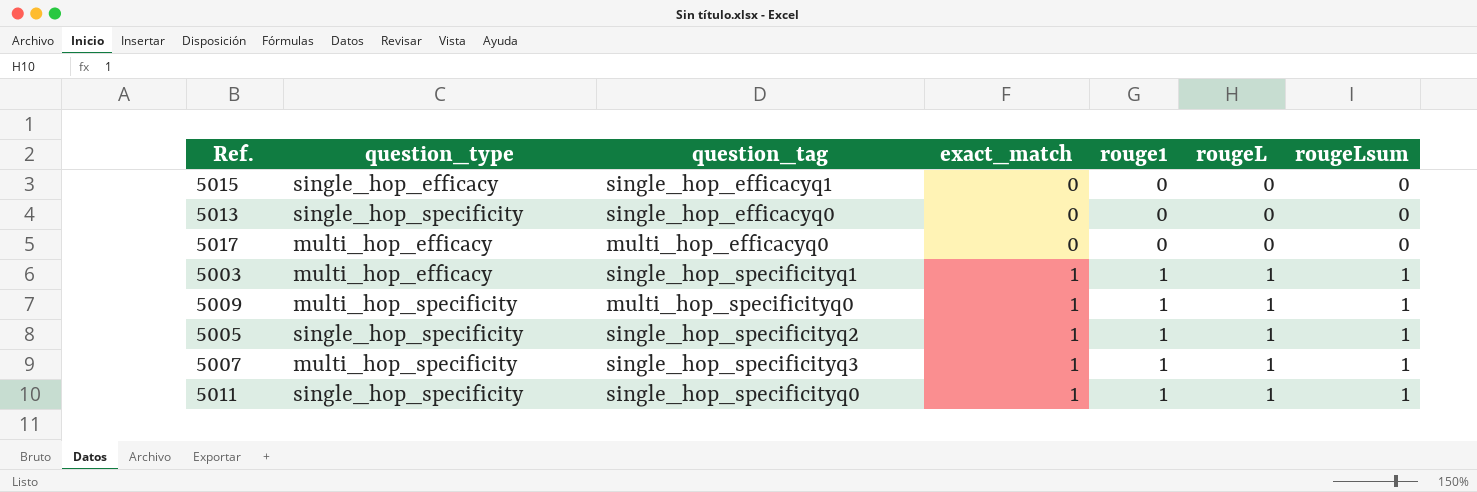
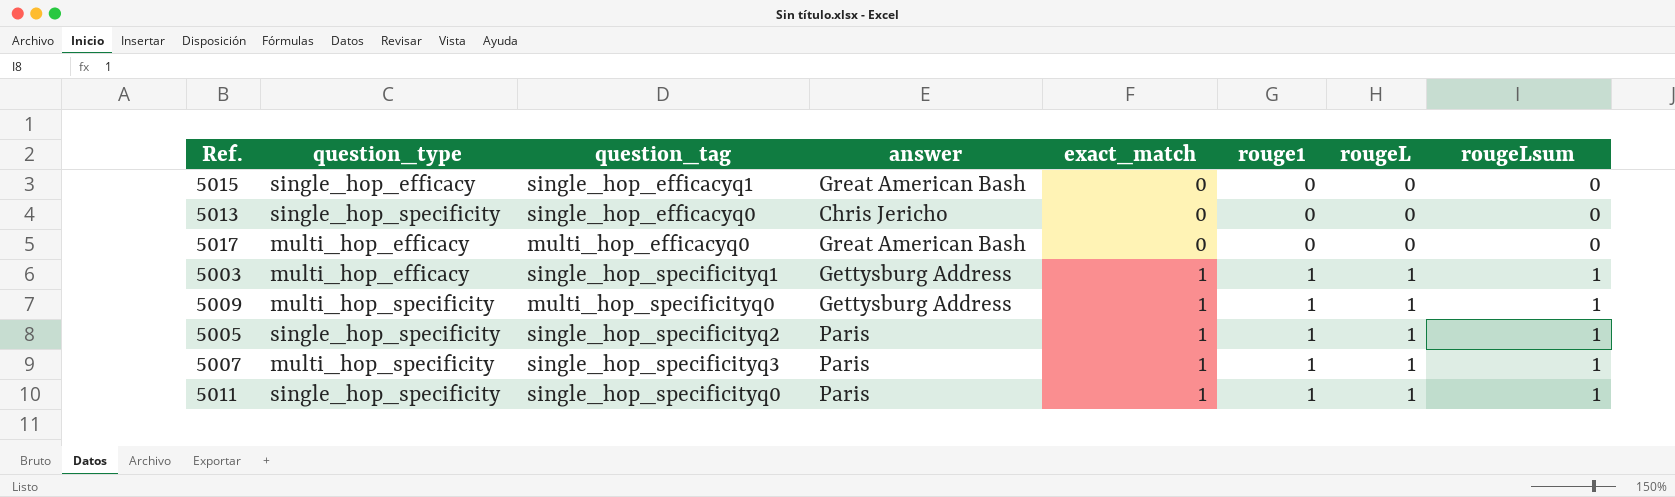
column answer | position: none -> 4

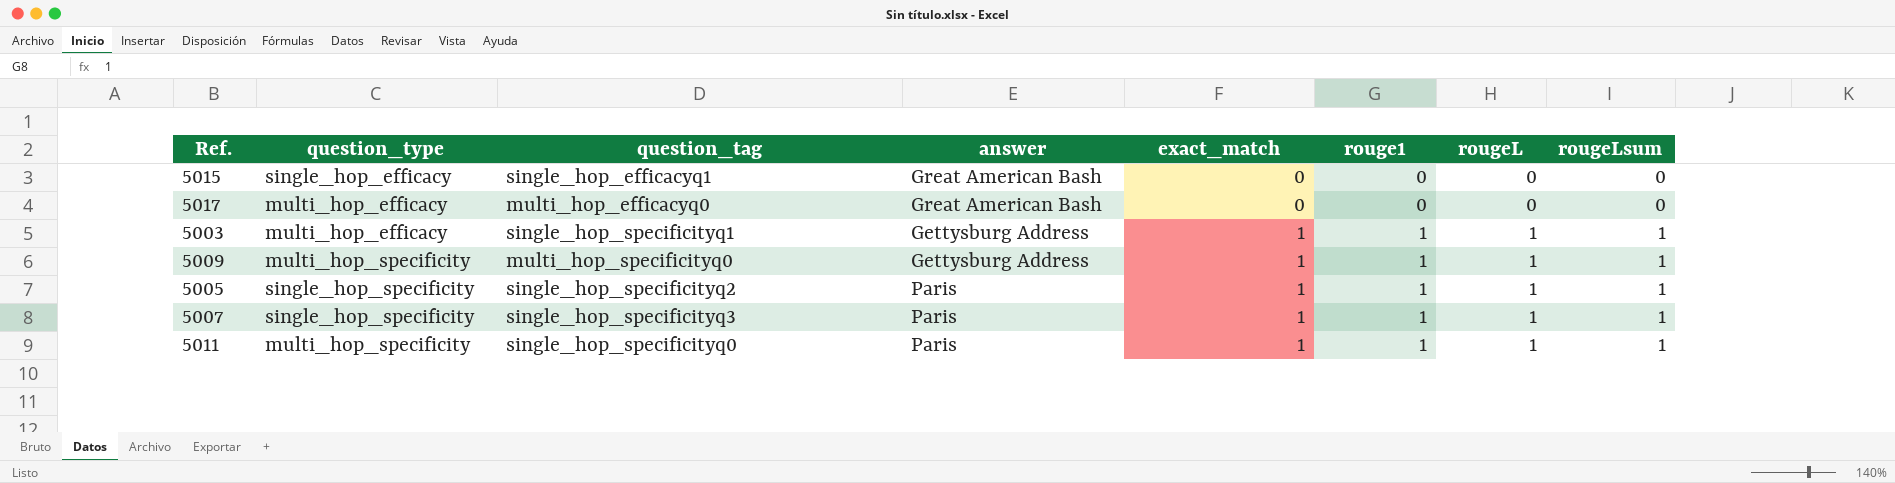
row 5013: single_hop_specificity | single_hop_efficacyq0 | Chris Jericho | 0 | 0 | 0 | 0 -> none
5007 | question_type: multi_hop_specificity -> single_hop_specificity
5011 | question_type: single_hop_specificity -> multi_hop_specificity

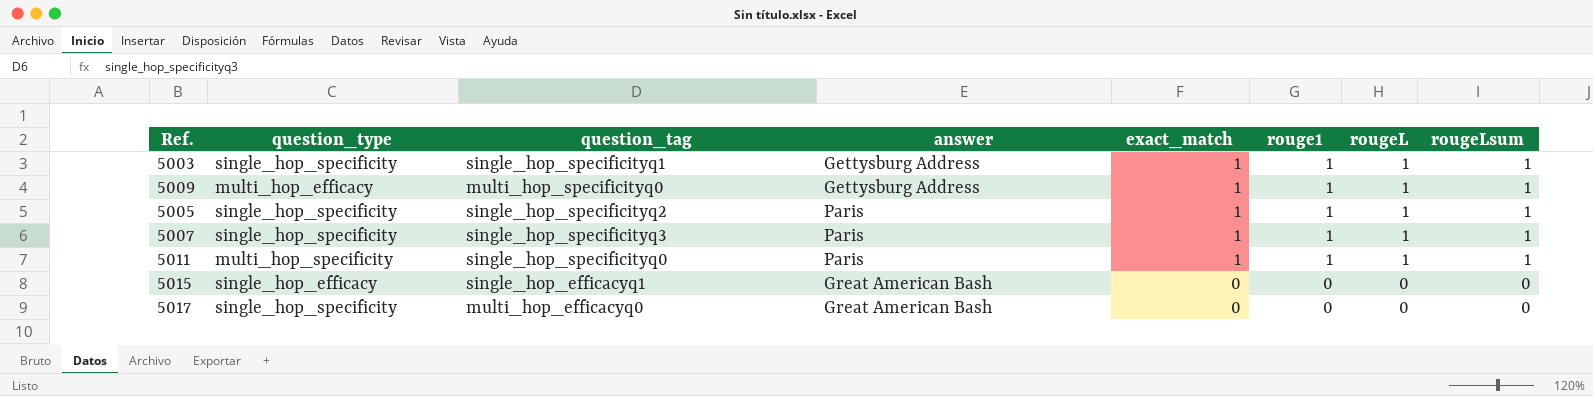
row order: exact_match ascending -> exact_match descending
5003 | question_type: multi_hop_efficacy -> single_hop_specificity
5009 | question_type: multi_hop_specificity -> multi_hop_efficacy
5017 | question_type: multi_hop_efficacy -> single_hop_specificity

